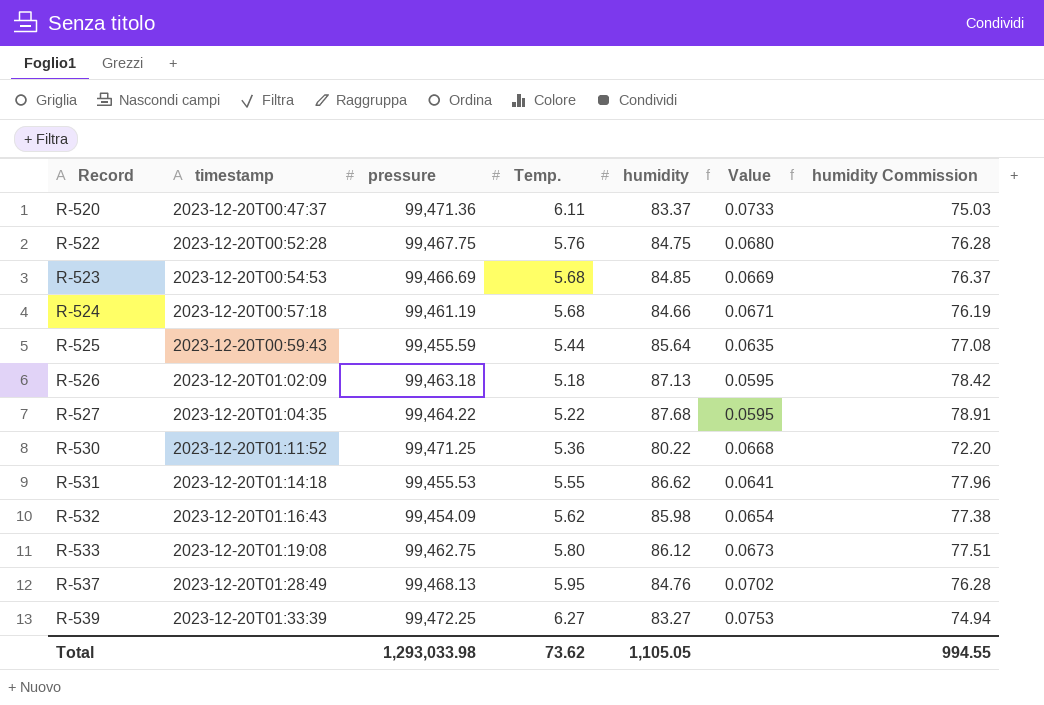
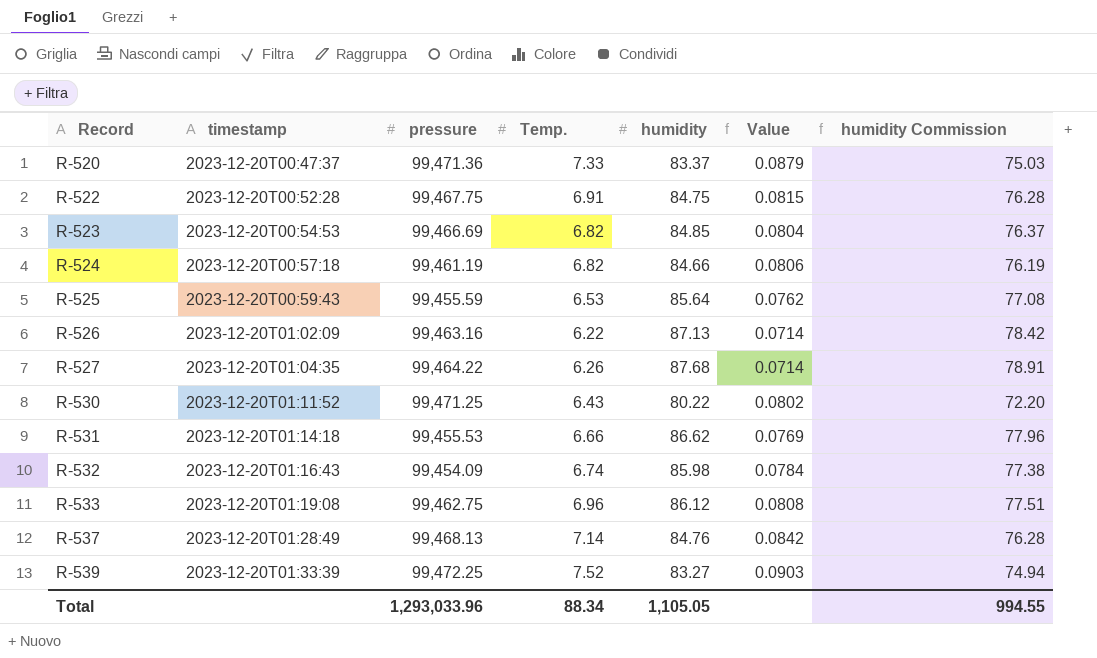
R-520 | Temp.: 6.11 -> 7.33
R-520 | Value: 0.0733 -> 0.0879
R-522 | Temp.: 5.76 -> 6.91
R-522 | Value: 0.0680 -> 0.0815
R-523 | Temp.: 5.68 -> 6.82
R-523 | Value: 0.0669 -> 0.0804
R-524 | Temp.: 5.68 -> 6.82
R-524 | Value: 0.0671 -> 0.0806
R-525 | Temp.: 5.44 -> 6.53
R-525 | Value: 0.0635 -> 0.0762
R-526 | pressure: 99,463.18 -> 99,463.16
R-526 | Temp.: 5.18 -> 6.22
R-526 | Value: 0.0595 -> 0.0714
R-527 | Temp.: 5.22 -> 6.26
R-527 | Value: 0.0595 -> 0.0714
R-530 | Temp.: 5.36 -> 6.43
R-530 | Value: 0.0668 -> 0.0802
R-531 | Temp.: 5.55 -> 6.66
R-531 | Value: 0.0641 -> 0.0769
R-532 | Temp.: 5.62 -> 6.74
R-532 | Value: 0.0654 -> 0.0784
R-533 | Temp.: 5.80 -> 6.96
R-533 | Value: 0.0673 -> 0.0808
R-537 | Temp.: 5.95 -> 7.14
R-537 | Value: 0.0702 -> 0.0842
R-539 | Temp.: 6.27 -> 7.52
R-539 | Value: 0.0753 -> 0.0903
Total | pressure: 1,293,033.98 -> 1,293,033.96
Total | Temp.: 73.62 -> 88.34

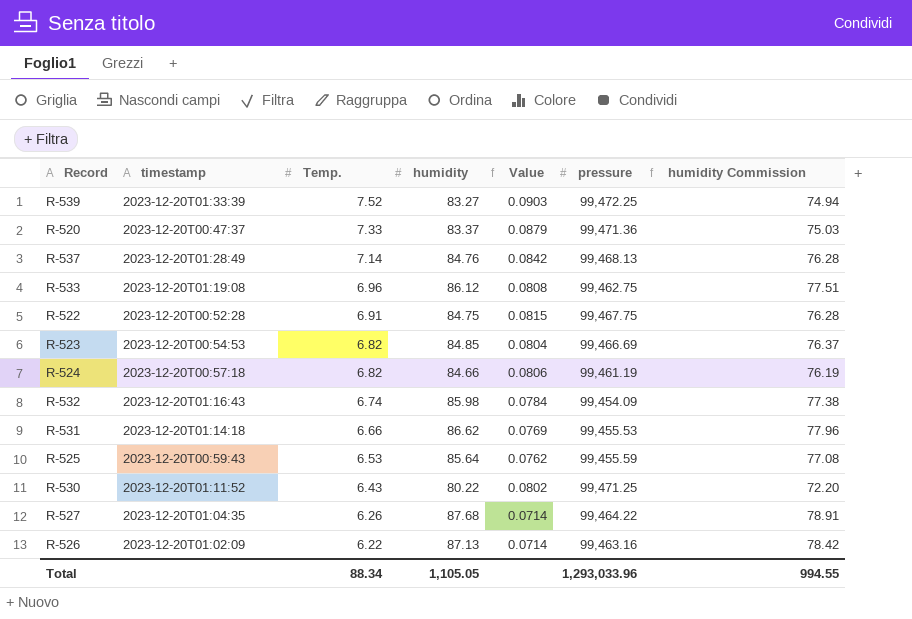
row order: Record ascending -> Temp. descending
column pressure | position: 3 -> 6

